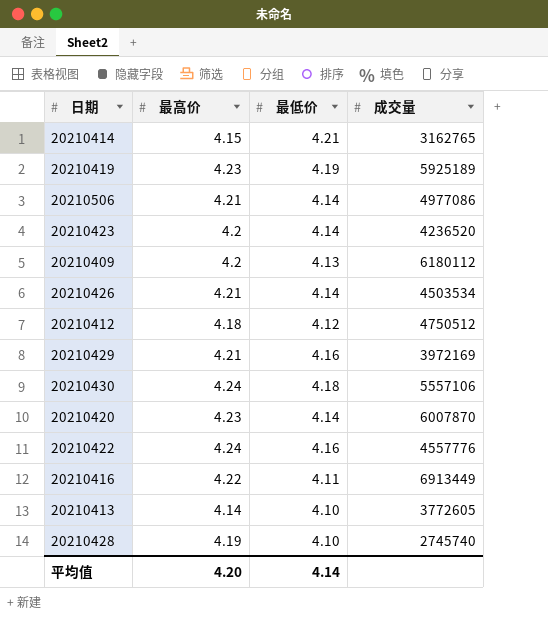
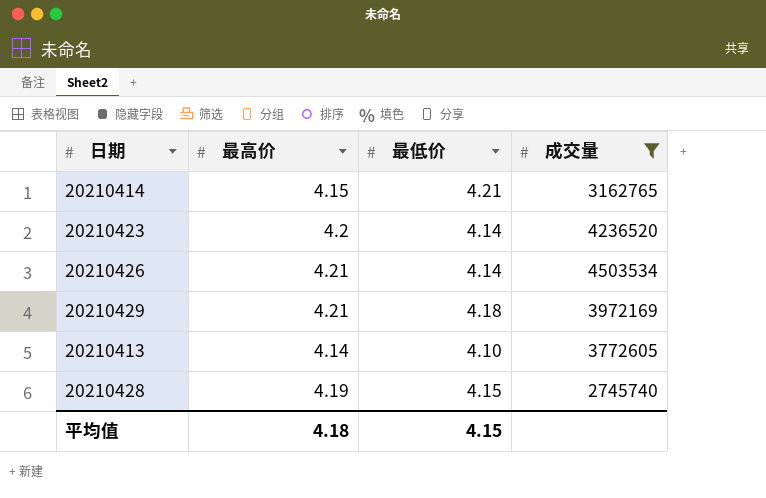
filter: none -> 成交量 <= 4503534
20210429 | 最低价: 4.16 -> 4.18
20210428 | 最低价: 4.10 -> 4.15
平均值 | 最高价: 4.20 -> 4.18
平均值 | 最低价: 4.14 -> 4.15

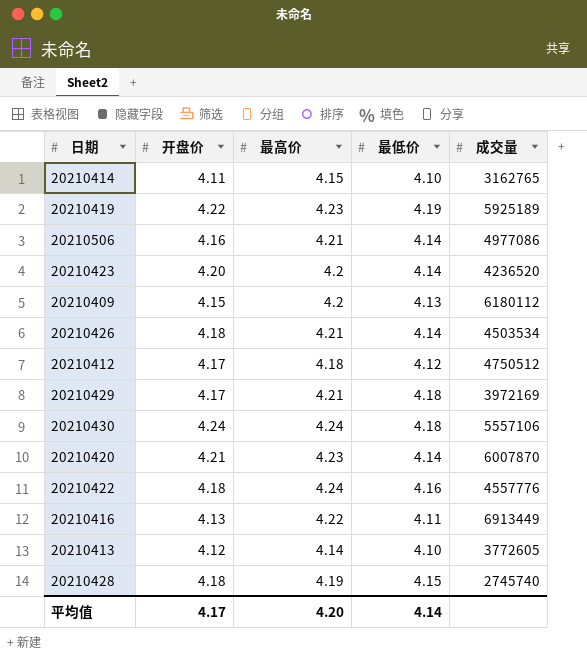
filter: 成交量 <= 4503534 -> none
column 开盘价 | position: none -> 2
20210414 | 最低价: 4.21 -> 4.10
平均值 | 最高价: 4.18 -> 4.20
平均值 | 最低价: 4.15 -> 4.14

